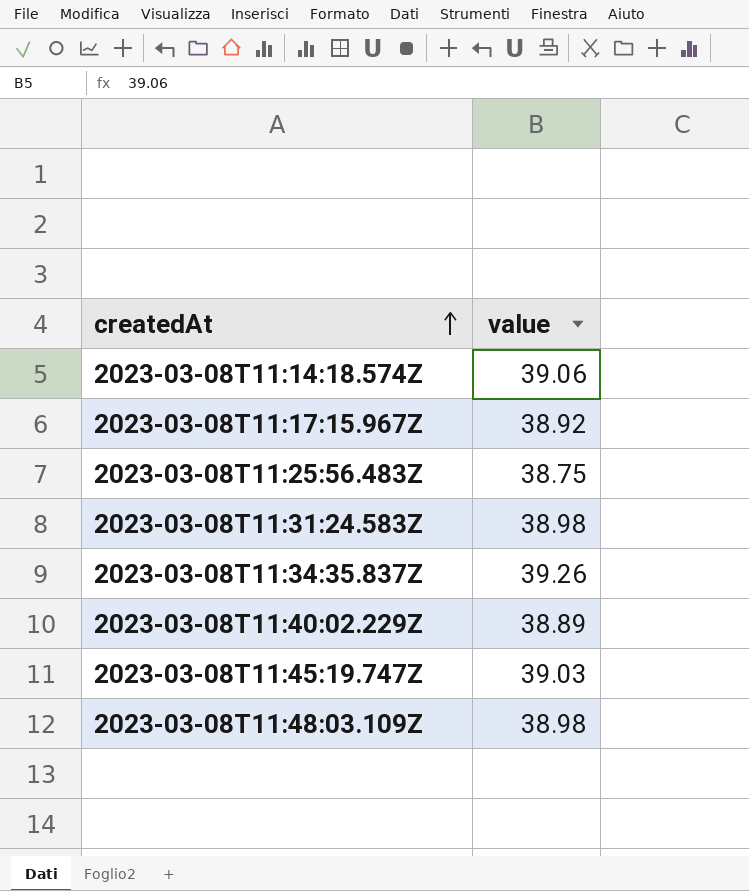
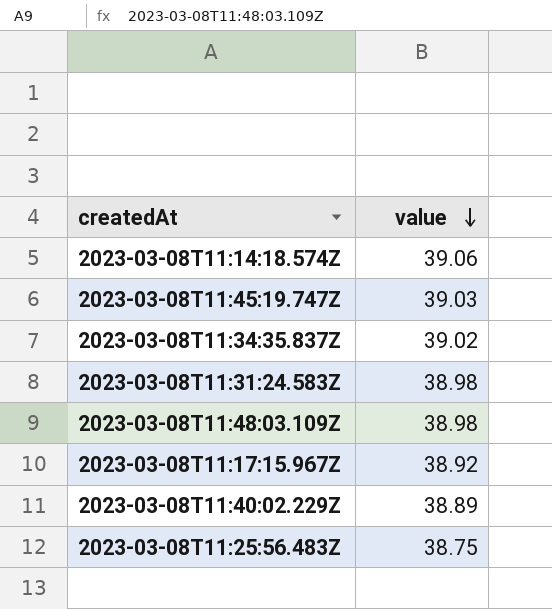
row order: createdAt ascending -> value descending
2023-03-08T11:34:35.837Z | value: 39.26 -> 39.02

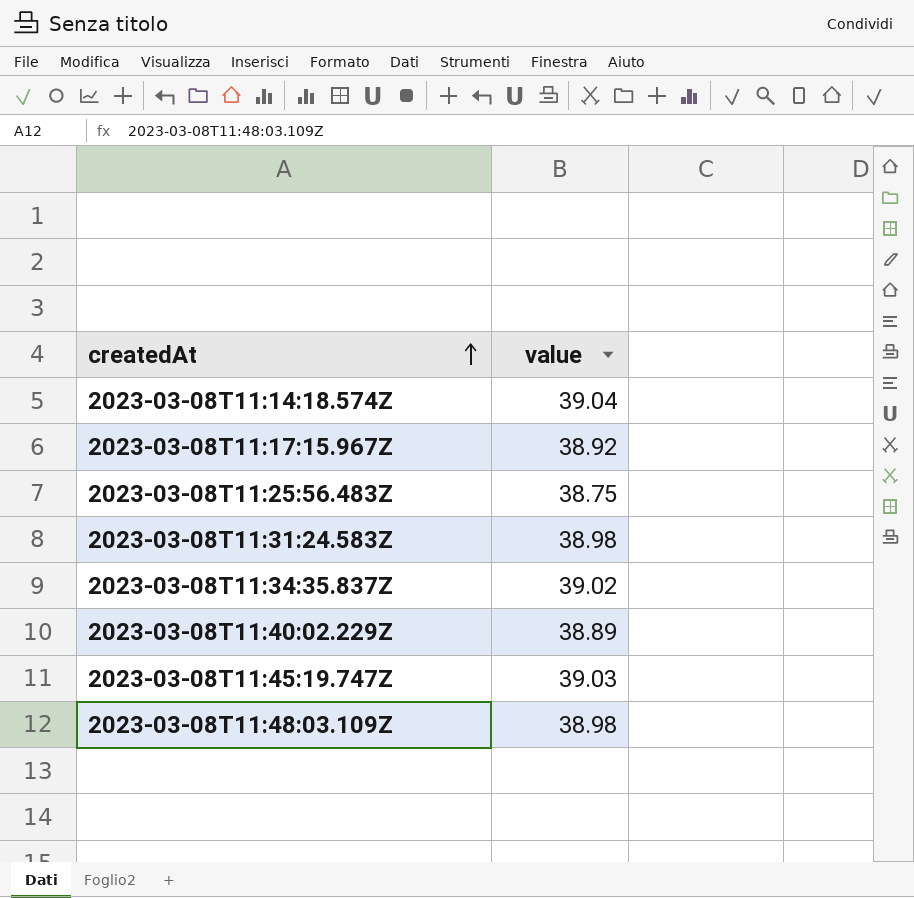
row order: value descending -> createdAt ascending
2023-03-08T11:14:18.574Z | value: 39.06 -> 39.04

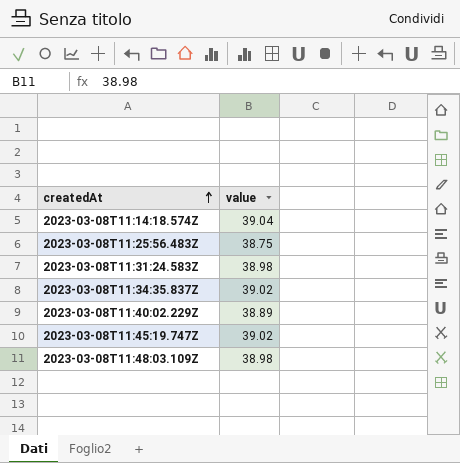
row 2023-03-08T11:17:15.967Z: 38.92 -> none
2023-03-08T11:45:19.747Z | value: 39.03 -> 39.02

